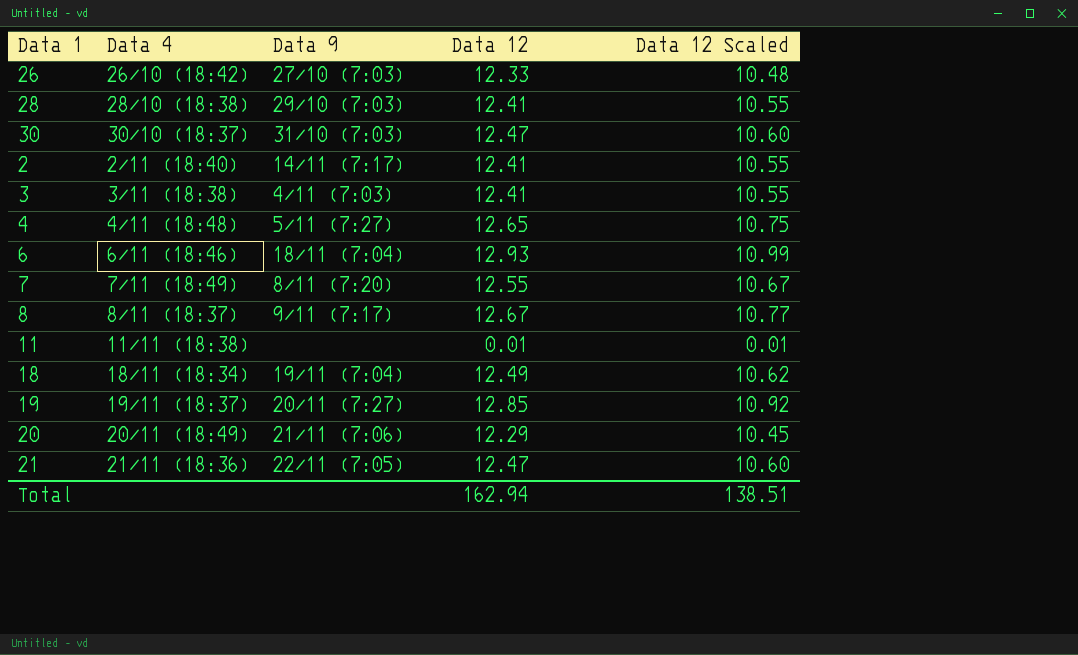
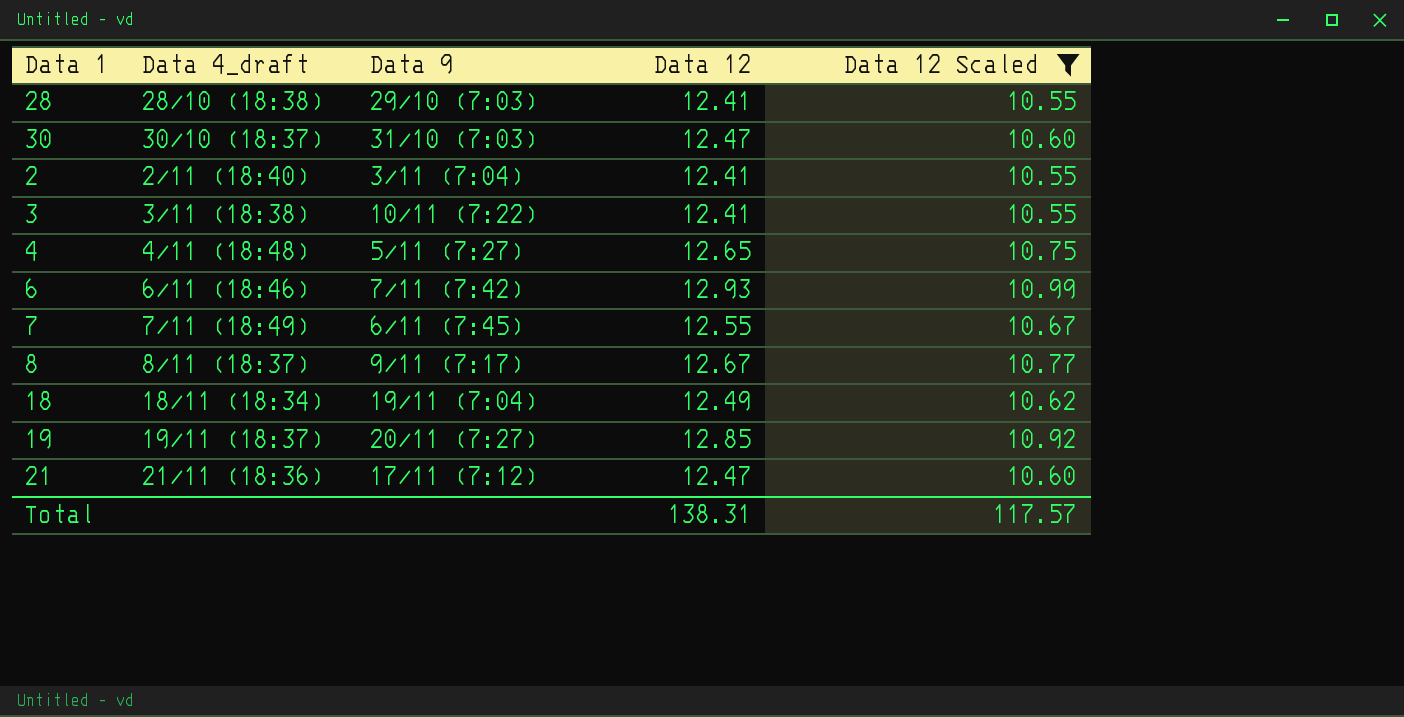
filter: none -> Data 12 Scaled >= 10.55
column name: Data 4 -> Data 4_draft
2 | Data 9: 14/11 (7:17) -> 3/11 (7:04)
3 | Data 9: 4/11 (7:03) -> 10/11 (7:22)
6 | Data 9: 18/11 (7:04) -> 7/11 (7:42)
7 | Data 9: 8/11 (7:20) -> 6/11 (7:45)
21 | Data 9: 22/11 (7:05) -> 17/11 (7:12)
Total | Data 12: 162.94 -> 138.31
Total | Data 12 Scaled: 138.51 -> 117.57

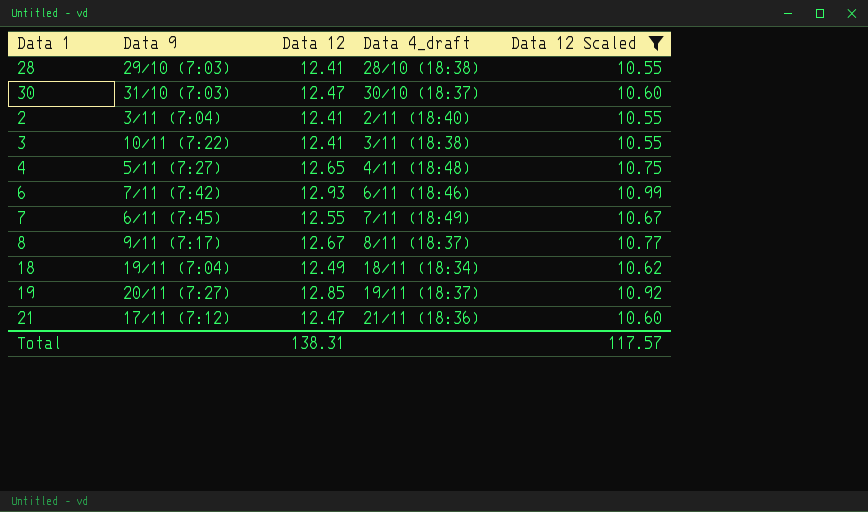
column Data 4_draft | position: 2 -> 4

